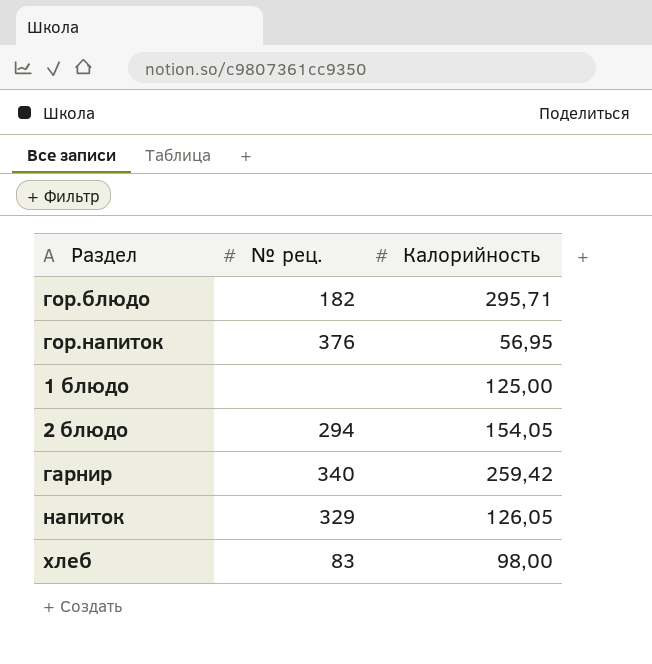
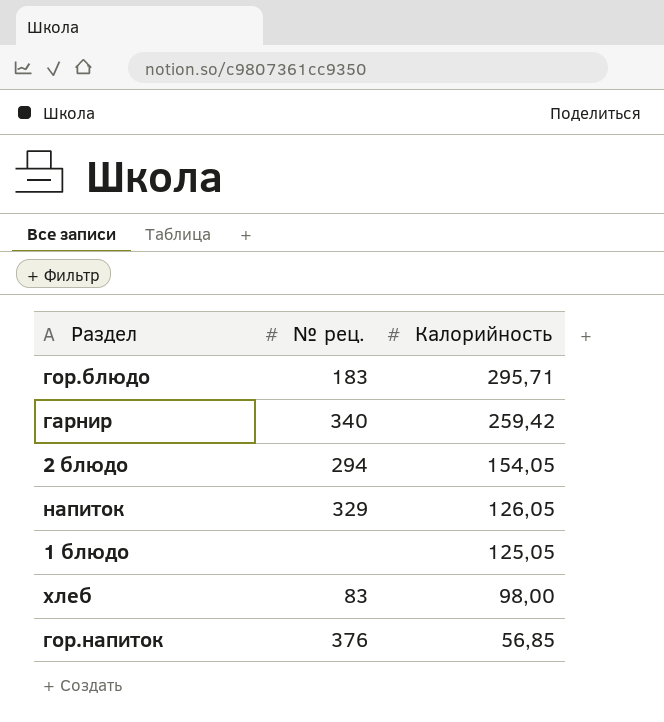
row order: none -> Калорийность descending
гор.блюдо | № рец.: 182 -> 183
1 блюдо | Калорийность: 125,00 -> 125,05
гор.напиток | Калорийность: 56,95 -> 56,85

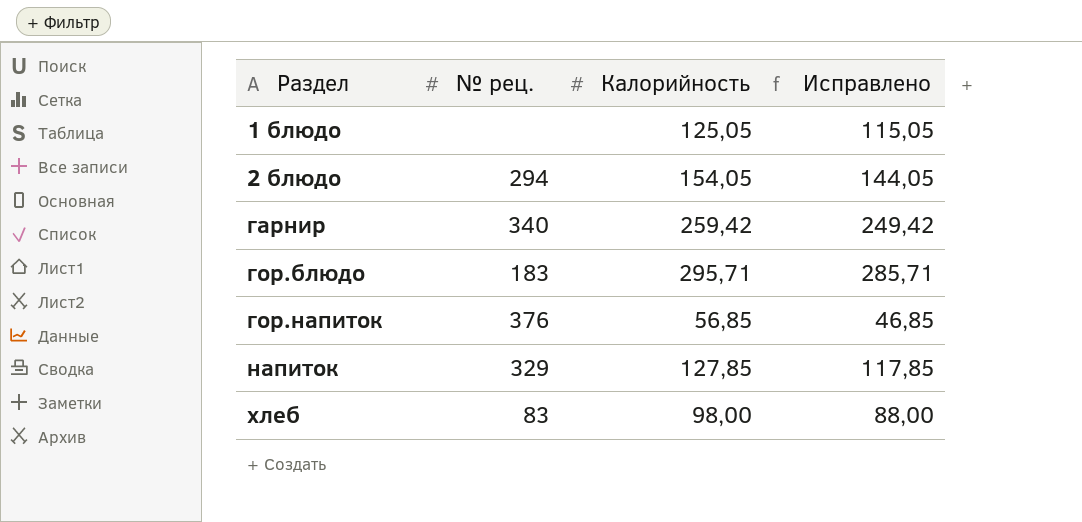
row order: Калорийность descending -> Раздел ascending
column Исправлено | formula: none -> [Калорийность] - 10
напиток | Калорийность: 126,05 -> 127,85

